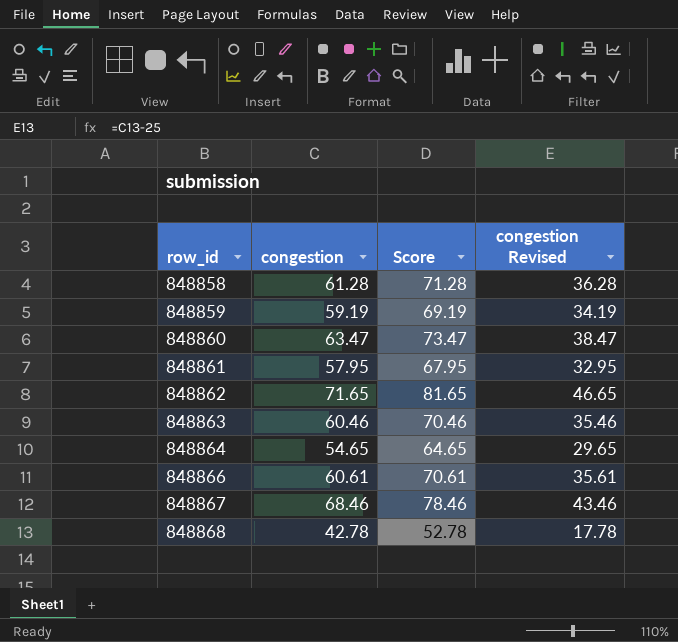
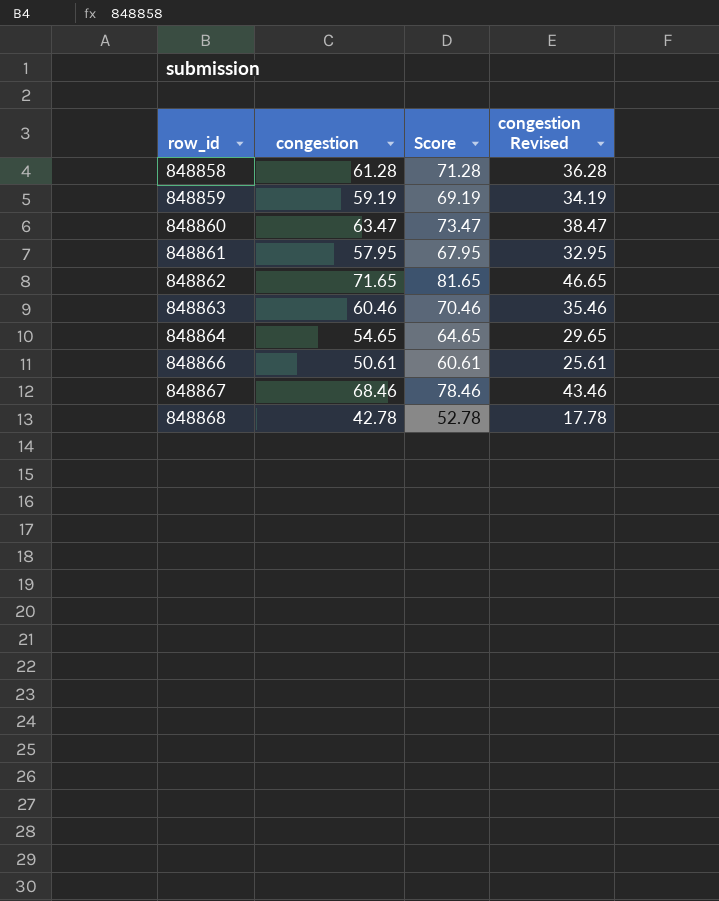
848866 | congestion: 60.61 -> 50.61
848866 | Score: 70.61 -> 60.61
848866 | congestion Revised: 35.61 -> 25.61

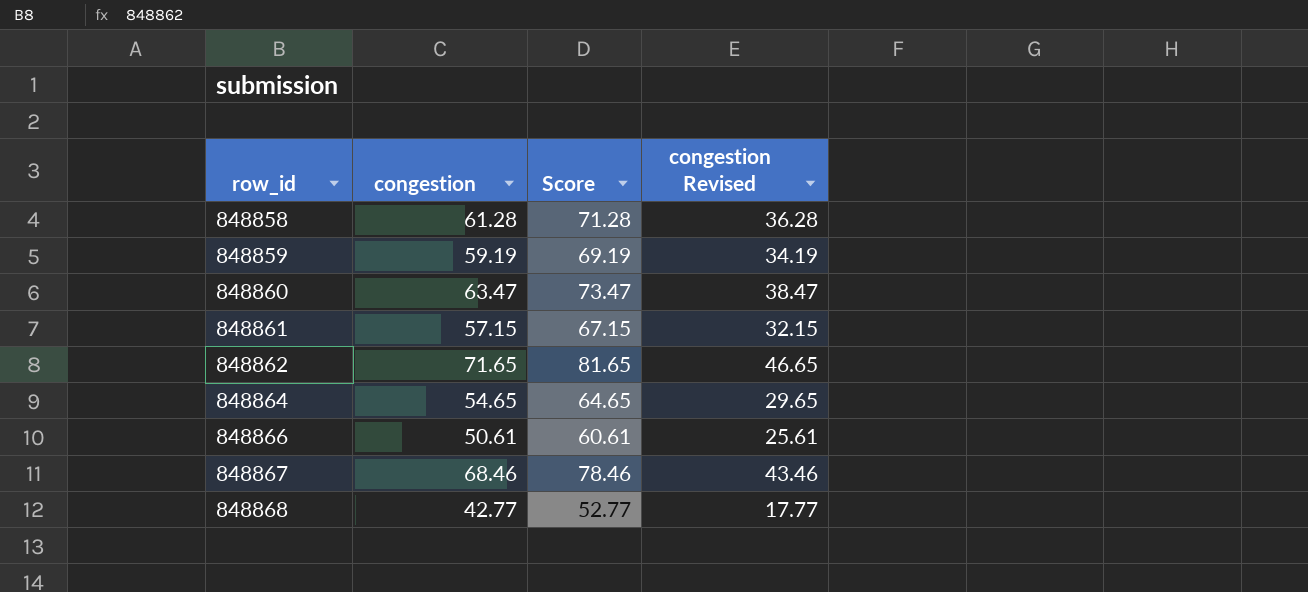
row 848863: 60.46 | 70.46 | 35.46 -> none
848861 | congestion: 57.95 -> 57.15
848861 | Score: 67.95 -> 67.15
848861 | congestion Revised: 32.95 -> 32.15
848868 | congestion: 42.78 -> 42.77
848868 | Score: 52.78 -> 52.77
848868 | congestion Revised: 17.78 -> 17.77

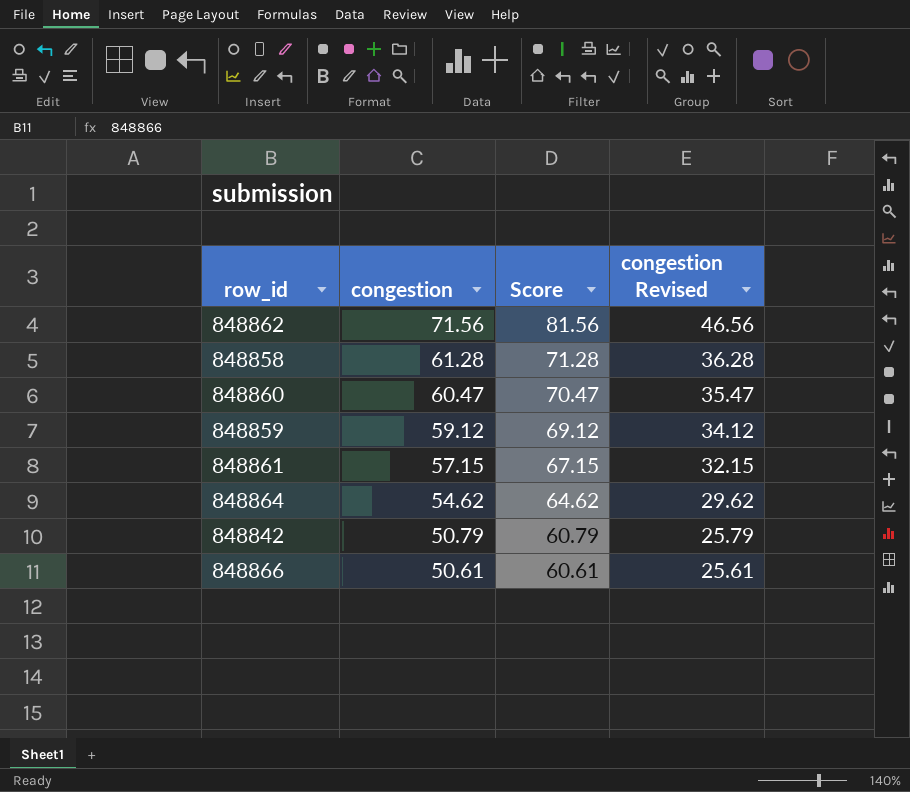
row order: row_id ascending -> congestion descending
row 848867: 68.46 | 78.46 | 43.46 -> none
row 848868: 42.77 | 52.77 | 17.77 -> none
848862 | congestion: 71.65 -> 71.56
848862 | Score: 81.65 -> 81.56
848862 | congestion Revised: 46.65 -> 46.56
848860 | congestion: 63.47 -> 60.47
848860 | Score: 73.47 -> 70.47
848860 | congestion Revised: 38.47 -> 35.47
848859 | congestion: 59.19 -> 59.12
848859 | Score: 69.19 -> 69.12
848859 | congestion Revised: 34.19 -> 34.12
848864 | congestion: 54.65 -> 54.62
848864 | Score: 64.65 -> 64.62
848864 | congestion Revised: 29.65 -> 29.62
row 848842: none -> 50.79 | 60.79 | 25.79

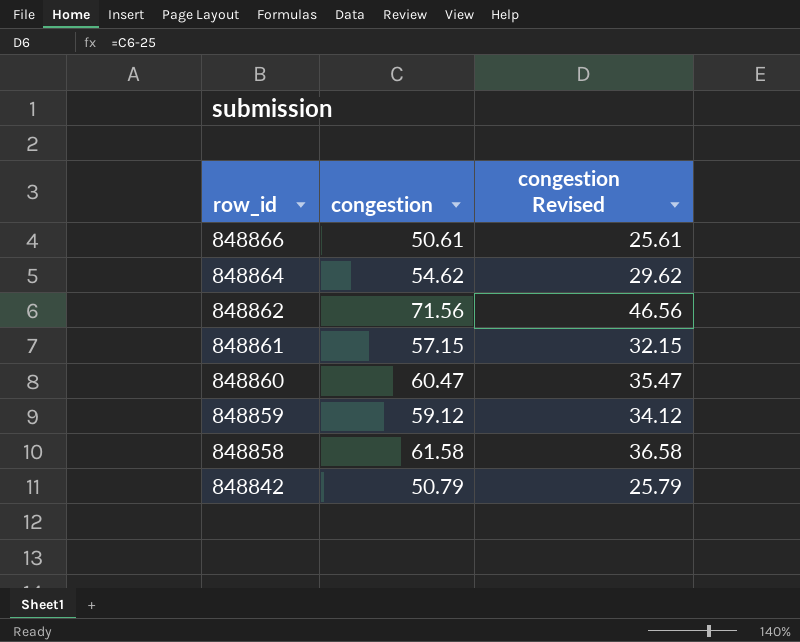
row order: congestion descending -> row_id descending
column Score | formula: [congestion] + 10 -> none
848858 | congestion: 61.28 -> 61.58
848858 | congestion Revised: 36.28 -> 36.58

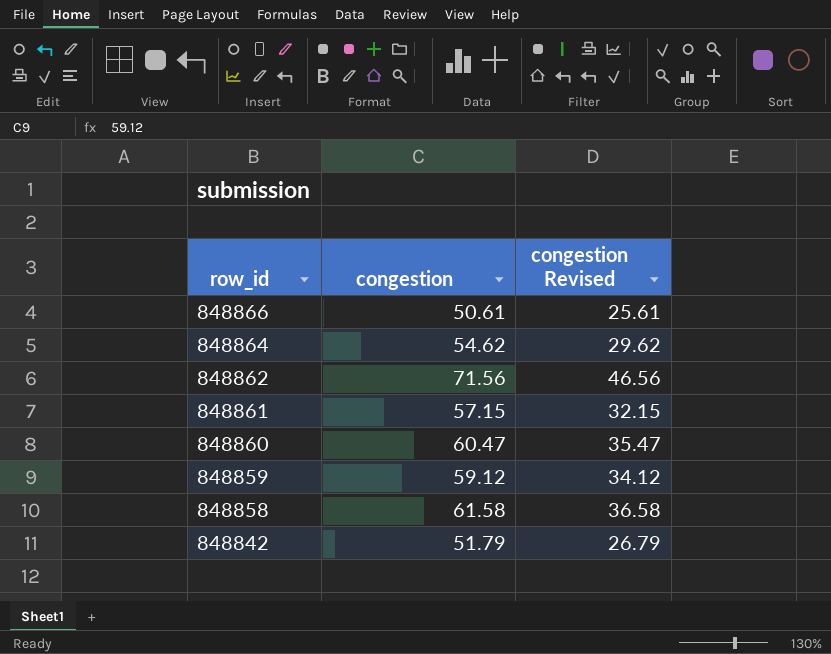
848842 | congestion: 50.79 -> 51.79
848842 | congestion Revised: 25.79 -> 26.79

